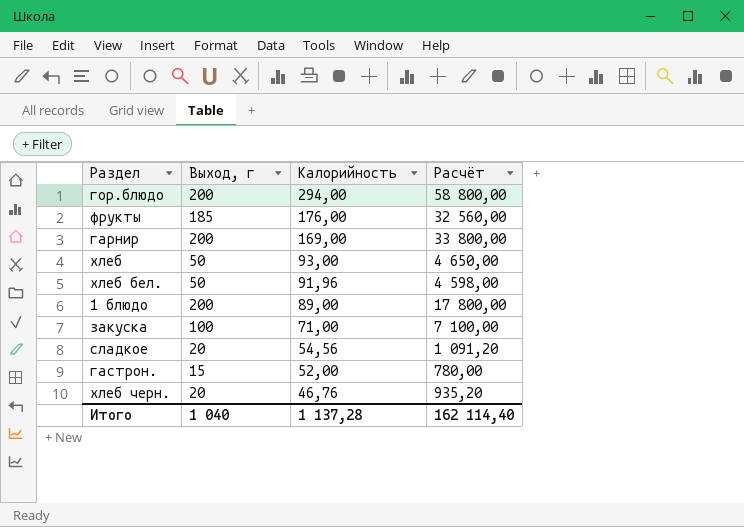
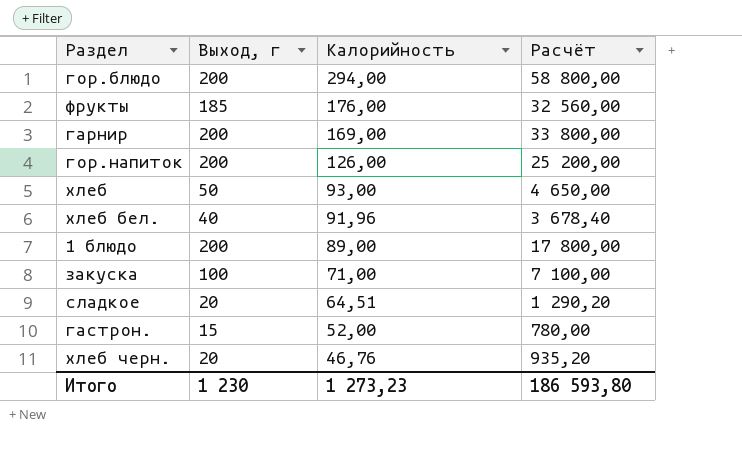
row гор.напиток: none -> 200 | 126,00 | 25 200,00
хлеб бел. | Выход, г: 50 -> 40
хлеб бел. | Расчёт: 4 598,00 -> 3 678,40
сладкое | Калорийность: 54,56 -> 64,51
сладкое | Расчёт: 1 091,20 -> 1 290,20
Итого | Выход, г: 1 040 -> 1 230
Итого | Калорийность: 1 137,28 -> 1 273,23
Итого | Расчёт: 162 114,40 -> 186 593,80

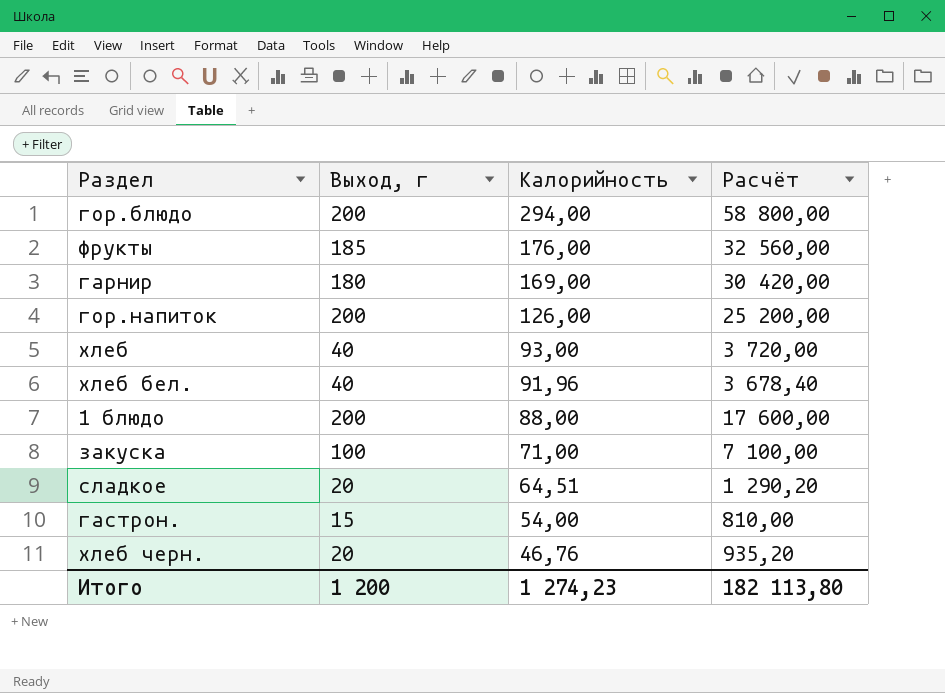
гарнир | Выход, г: 200 -> 180
гарнир | Расчёт: 33 800,00 -> 30 420,00
хлеб | Выход, г: 50 -> 40
хлеб | Расчёт: 4 650,00 -> 3 720,00
1 блюдо | Калорийность: 89,00 -> 88,00
1 блюдо | Расчёт: 17 800,00 -> 17 600,00
гастрон. | Калорийность: 52,00 -> 54,00
гастрон. | Расчёт: 780,00 -> 810,00
Итого | Выход, г: 1 230 -> 1 200
Итого | Калорийность: 1 273,23 -> 1 274,23
Итого | Расчёт: 186 593,80 -> 182 113,80

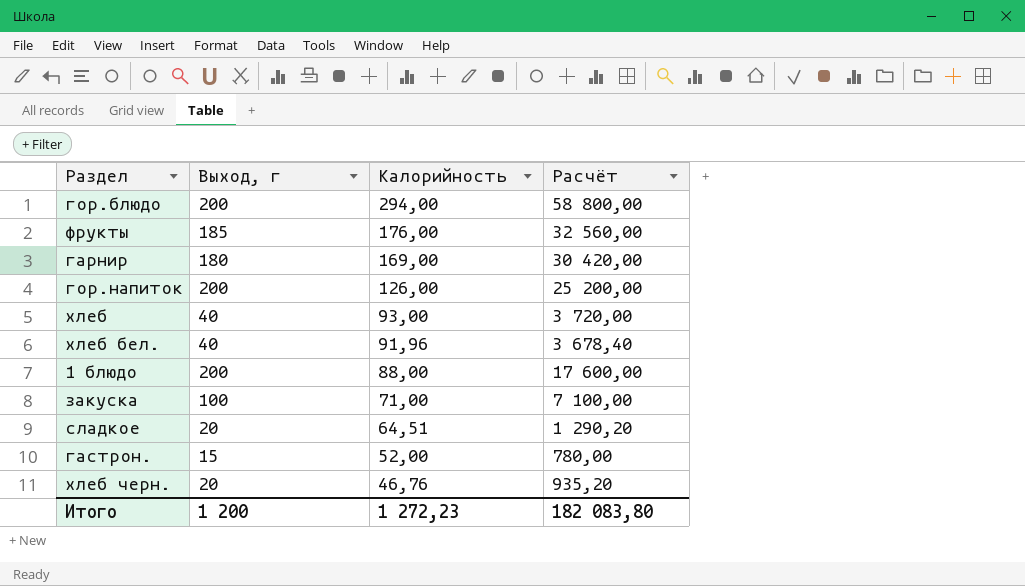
гастрон. | Калорийность: 54,00 -> 52,00
гастрон. | Расчёт: 810,00 -> 780,00
Итого | Калорийность: 1 274,23 -> 1 272,23
Итого | Расчёт: 182 113,80 -> 182 083,80

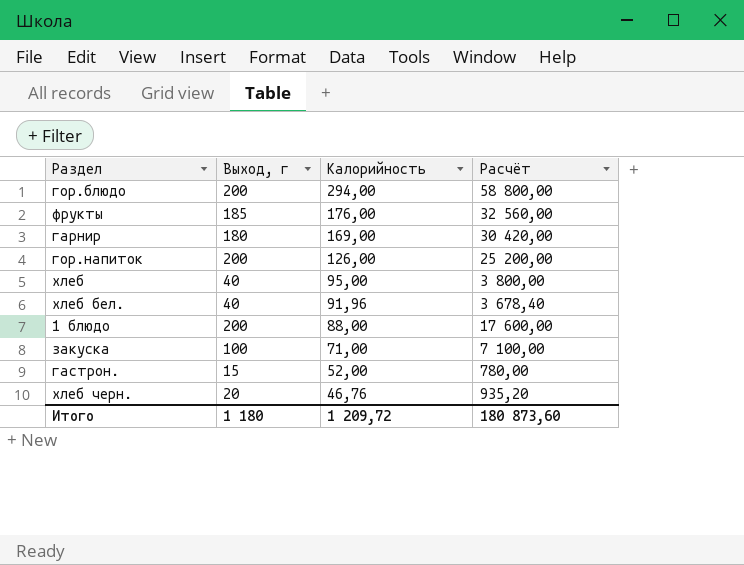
row сладкое: 20 | 64,51 | 1 290,20 -> none
хлеб | Калорийность: 93,00 -> 95,00
хлеб | Расчёт: 3 720,00 -> 3 800,00
Итого | Выход, г: 1 200 -> 1 180
Итого | Калорийность: 1 272,23 -> 1 209,72
Итого | Расчёт: 182 083,80 -> 180 873,60

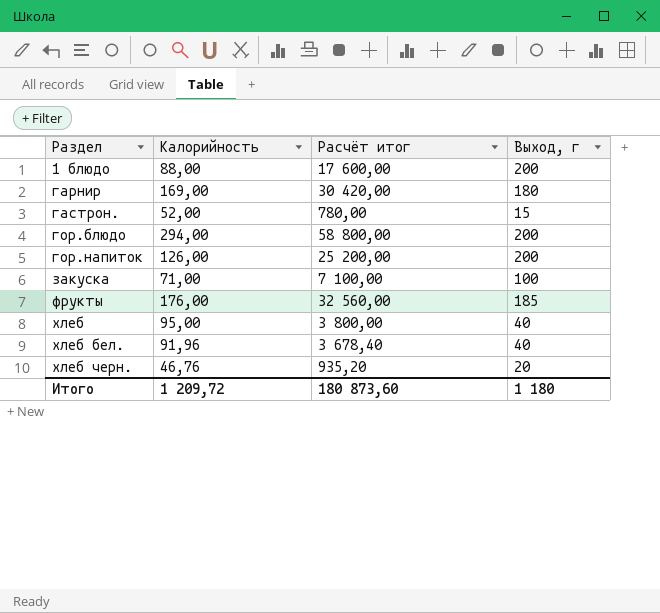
row order: Калорийность descending -> Раздел ascending
column name: Расчёт -> Расчёт итог
column Выход, г | position: 2 -> 4

